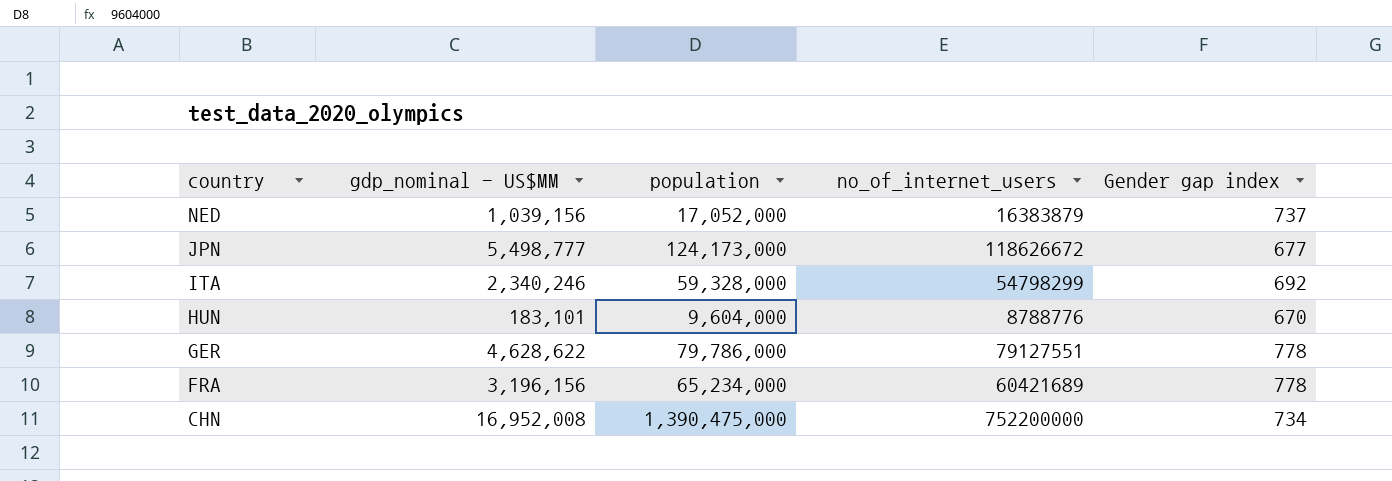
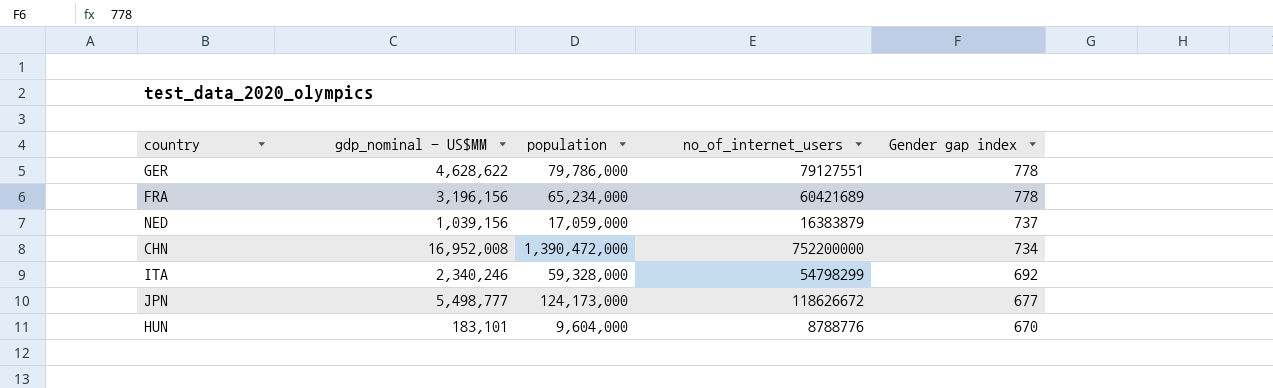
row order: country descending -> Gender gap index descending
NED | population: 17,052,000 -> 17,059,000
CHN | population: 1,390,475,000 -> 1,390,472,000

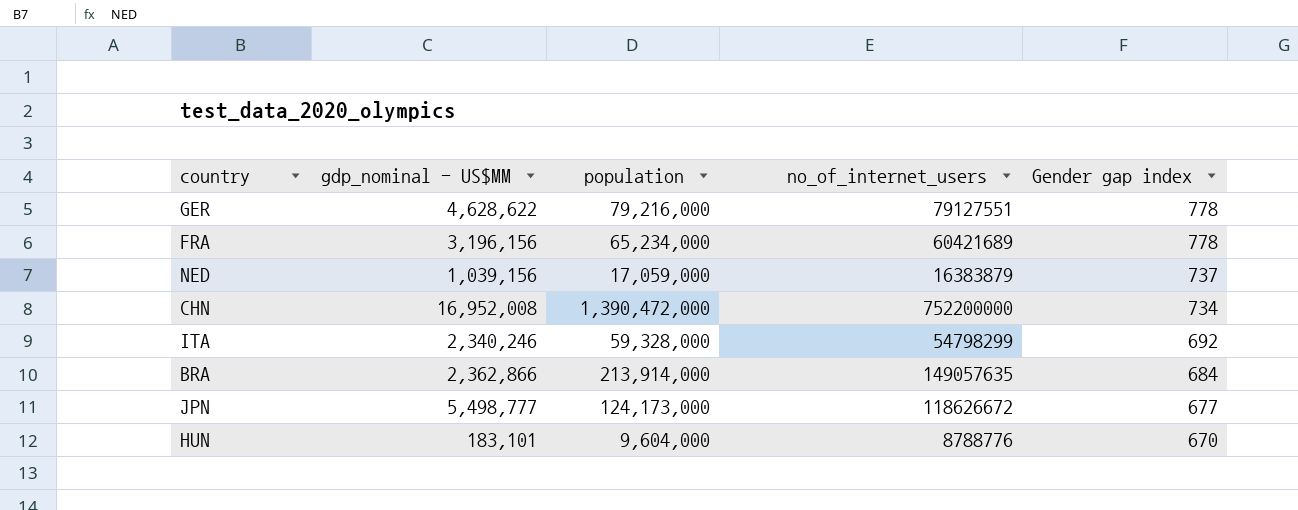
GER | population: 79,786,000 -> 79,216,000
row BRA: none -> 2,362,866 | 213,914,000 | 149057635 | 684

